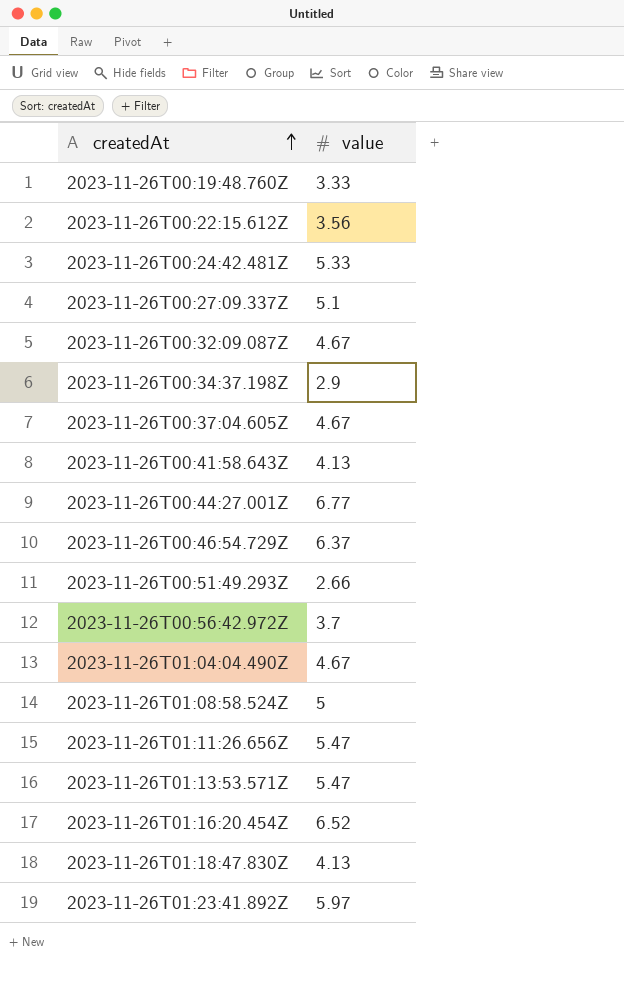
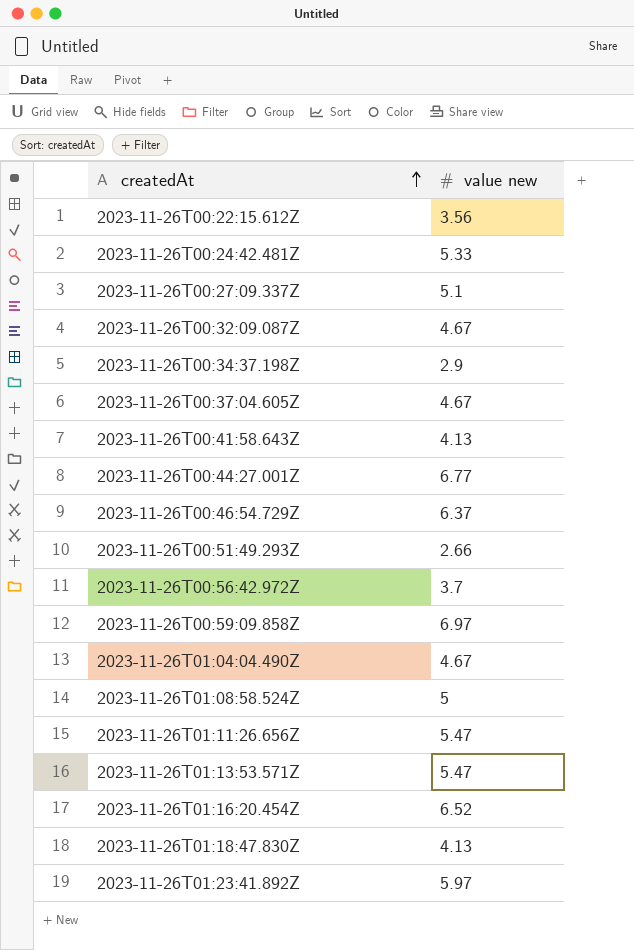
column name: value -> value new
row 2023-11-26T00:19:48.760Z: 3.33 -> none
row 2023-11-26T00:59:09.858Z: none -> 6.97

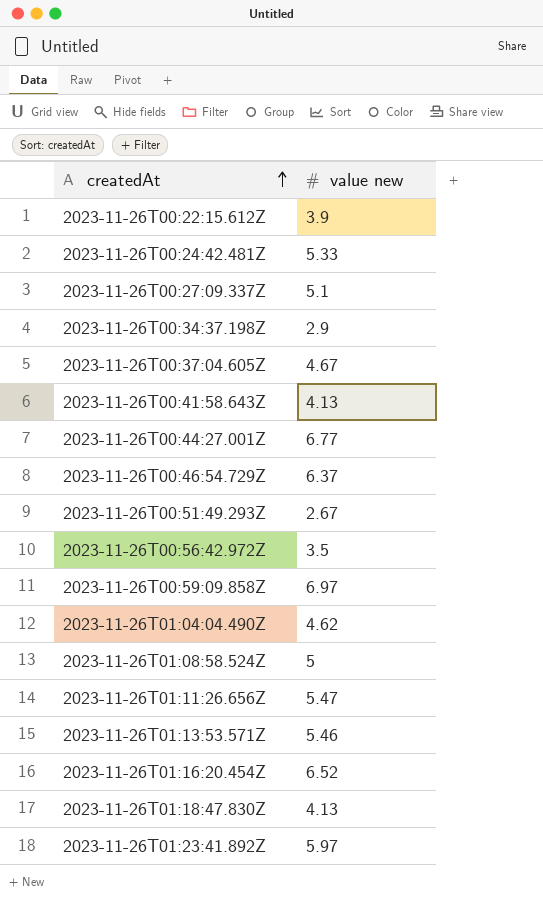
row 2023-11-26T00:32:09.087Z: 4.67 -> none
2023-11-26T00:22:15.612Z | value new: 3.56 -> 3.9
2023-11-26T00:51:49.293Z | value new: 2.66 -> 2.67
2023-11-26T00:56:42.972Z | value new: 3.7 -> 3.5
2023-11-26T01:04:04.490Z | value new: 4.67 -> 4.62
2023-11-26T01:13:53.571Z | value new: 5.47 -> 5.46

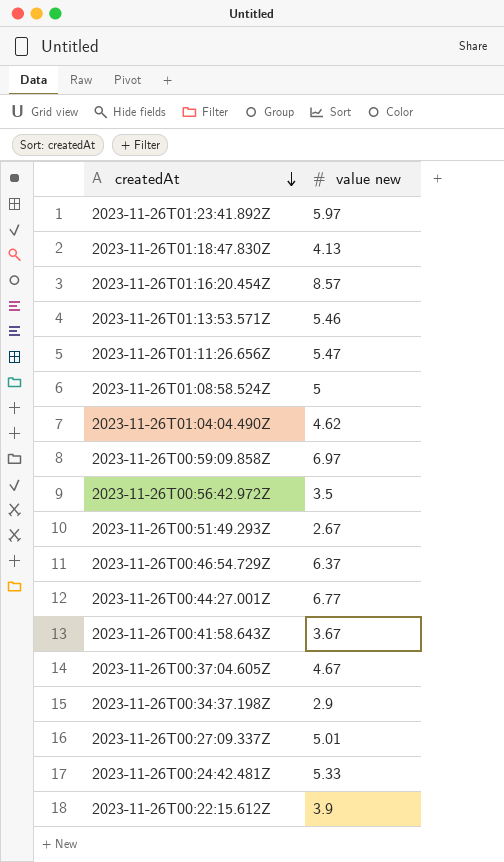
row order: createdAt ascending -> createdAt descending
2023-11-26T01:16:20.454Z | value new: 6.52 -> 8.57
2023-11-26T00:41:58.643Z | value new: 4.13 -> 3.67
2023-11-26T00:27:09.337Z | value new: 5.1 -> 5.01

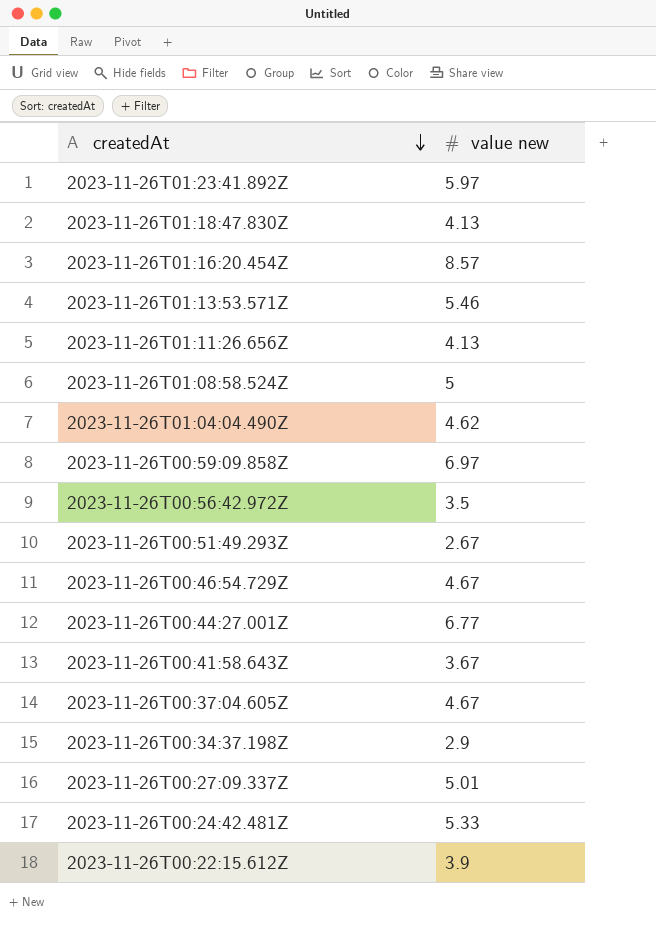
2023-11-26T01:11:26.656Z | value new: 5.47 -> 4.13
2023-11-26T00:46:54.729Z | value new: 6.37 -> 4.67

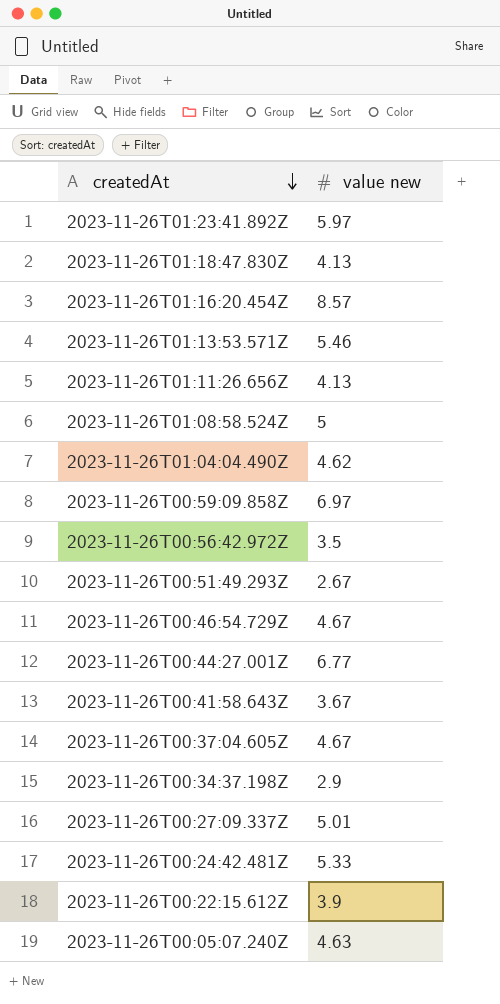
row 2023-11-26T00:05:07.240Z: none -> 4.63

